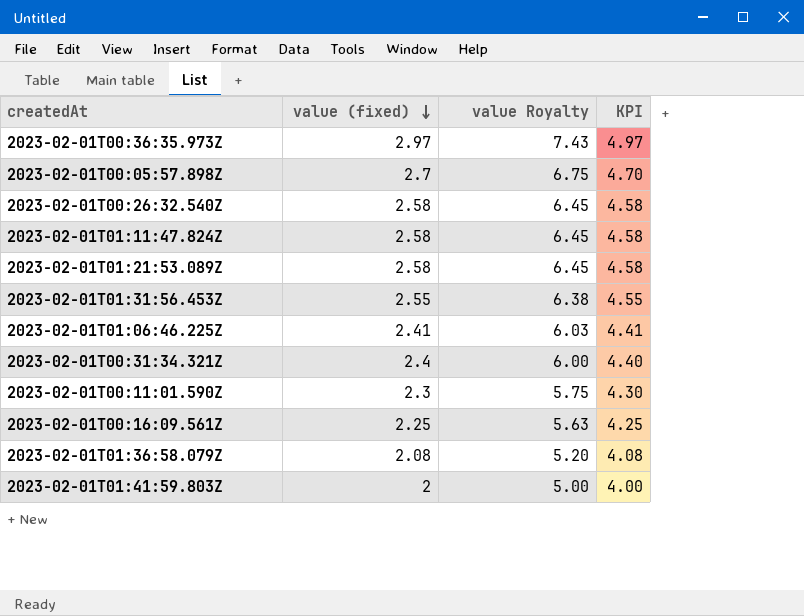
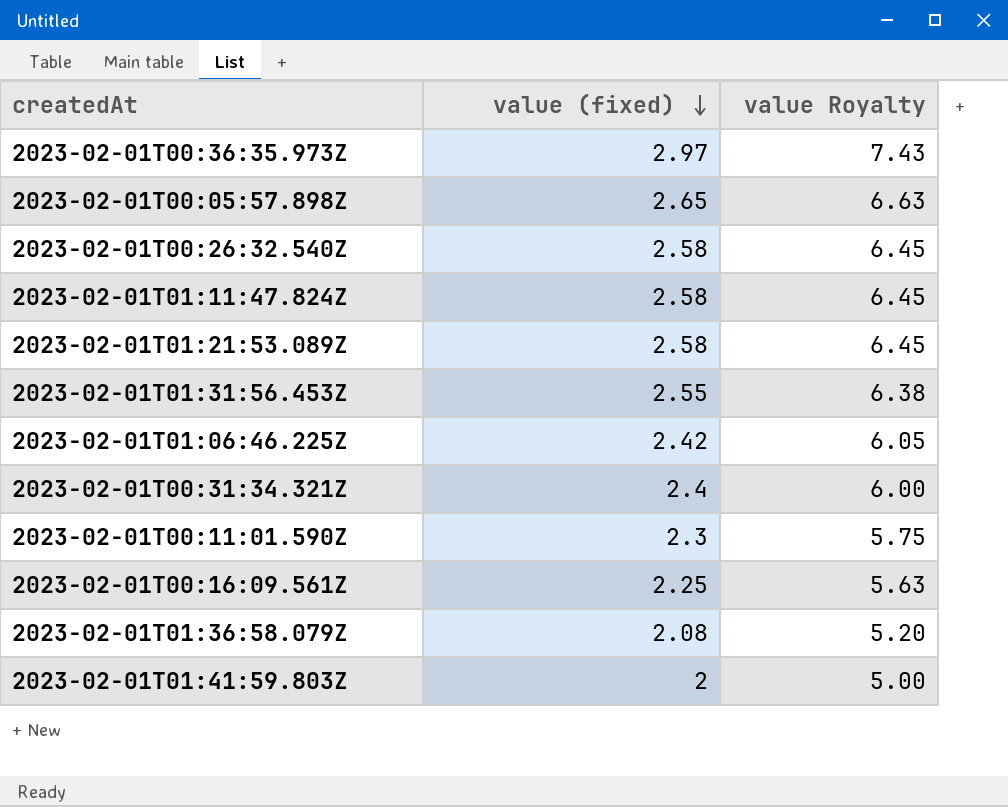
column KPI | formula: [value (fixed)] + 2 -> none
2023-02-01T00:05:57.898Z | value (fixed): 2.7 -> 2.65
2023-02-01T00:05:57.898Z | value Royalty: 6.75 -> 6.63
2023-02-01T01:06:46.225Z | value (fixed): 2.41 -> 2.42
2023-02-01T01:06:46.225Z | value Royalty: 6.03 -> 6.05

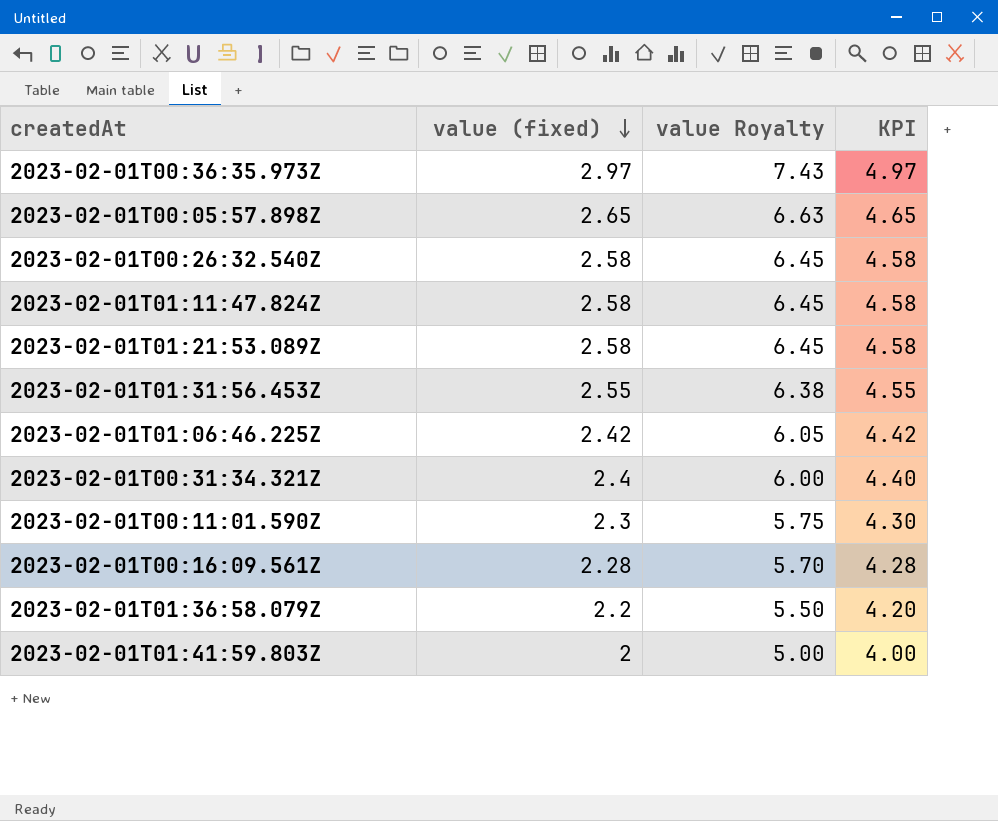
column KPI | formula: none -> [value (fixed)] + 2
2023-02-01T00:16:09.561Z | value (fixed): 2.25 -> 2.28
2023-02-01T00:16:09.561Z | value Royalty: 5.63 -> 5.70
2023-02-01T01:36:58.079Z | value (fixed): 2.08 -> 2.2
2023-02-01T01:36:58.079Z | value Royalty: 5.20 -> 5.50

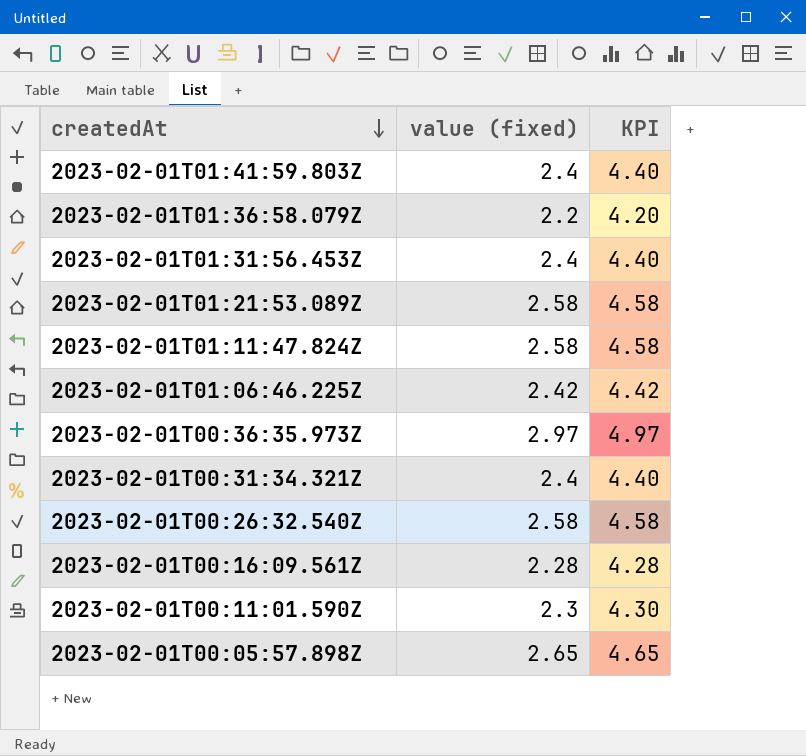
row order: value (fixed) descending -> createdAt descending
column value Royalty | formula: [value (fixed)] * 2.5 -> none
2023-02-01T01:41:59.803Z | value (fixed): 2 -> 2.4
2023-02-01T01:41:59.803Z | KPI: 4.00 -> 4.40
2023-02-01T01:31:56.453Z | value (fixed): 2.55 -> 2.4
2023-02-01T01:31:56.453Z | KPI: 4.55 -> 4.40

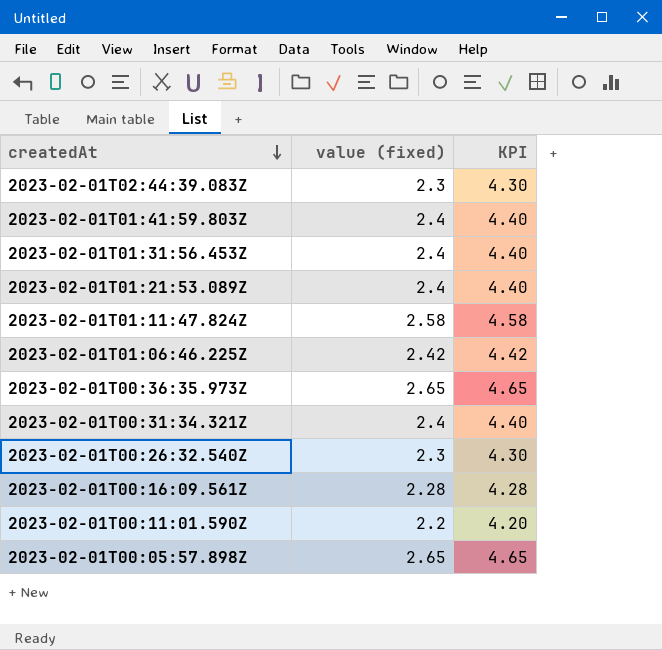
row 2023-02-01T01:36:58.079Z: 2.2 | 4.20 -> none
row 2023-02-01T02:44:39.083Z: none -> 2.3 | 4.30
2023-02-01T01:21:53.089Z | value (fixed): 2.58 -> 2.4
2023-02-01T01:21:53.089Z | KPI: 4.58 -> 4.40
2023-02-01T00:36:35.973Z | value (fixed): 2.97 -> 2.65
2023-02-01T00:36:35.973Z | KPI: 4.97 -> 4.65
2023-02-01T00:26:32.540Z | value (fixed): 2.58 -> 2.3
2023-02-01T00:26:32.540Z | KPI: 4.58 -> 4.30
2023-02-01T00:11:01.590Z | value (fixed): 2.3 -> 2.2
2023-02-01T00:11:01.590Z | KPI: 4.30 -> 4.20

